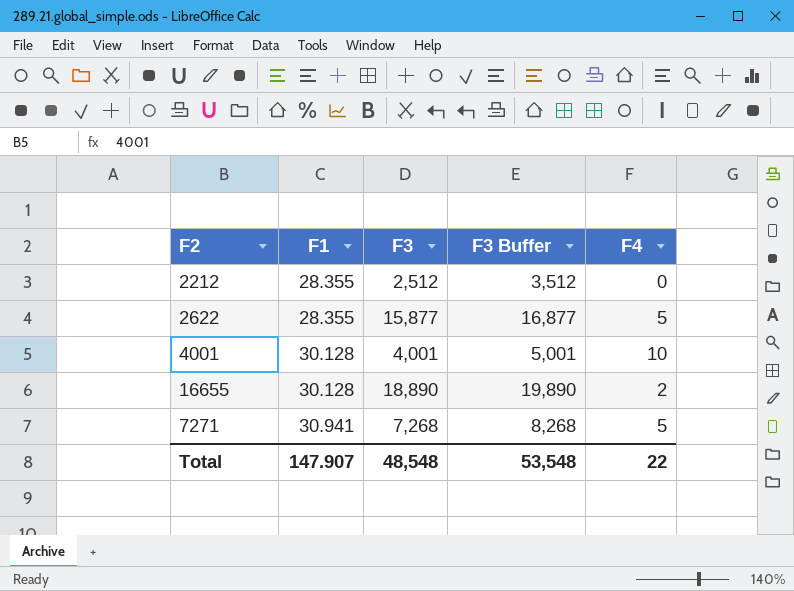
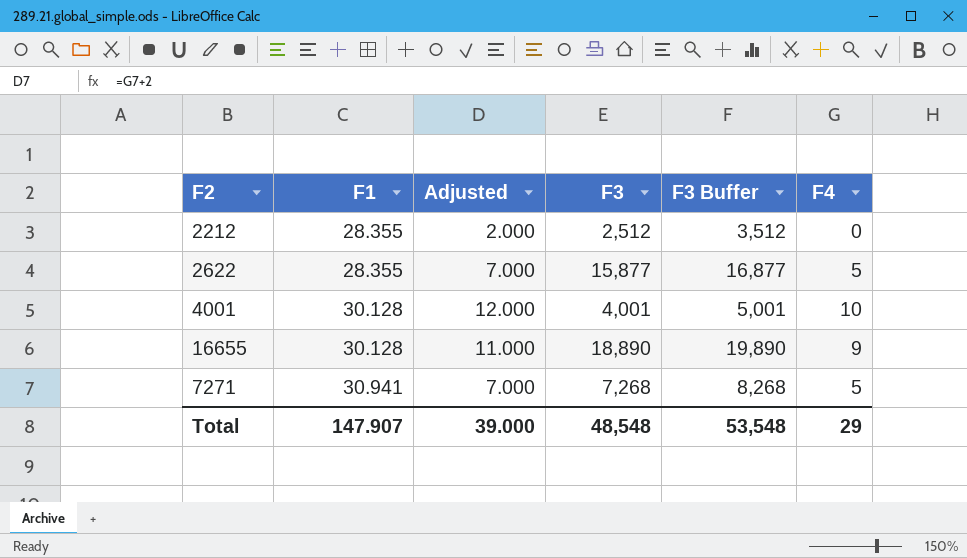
column Adjusted | formula: none -> [F4] + 2
16655 | F4: 2 -> 9
Total | F4: 22 -> 29

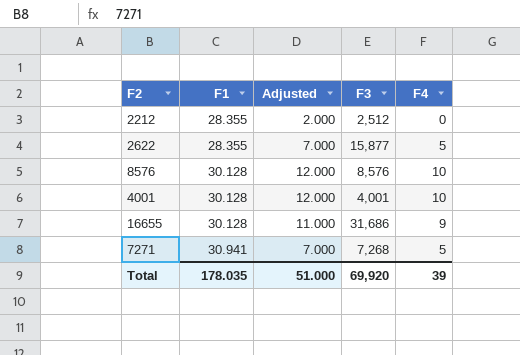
column F3 Buffer | formula: [F3] + 1000 -> none
row 8576: none -> 30.128 | 12.000 | 8,576 | 10
16655 | F3: 18,890 -> 31,686
Total | F1: 147.907 -> 178.035
Total | Adjusted: 39.000 -> 51.000
Total | F3: 48,548 -> 69,920
Total | F4: 29 -> 39

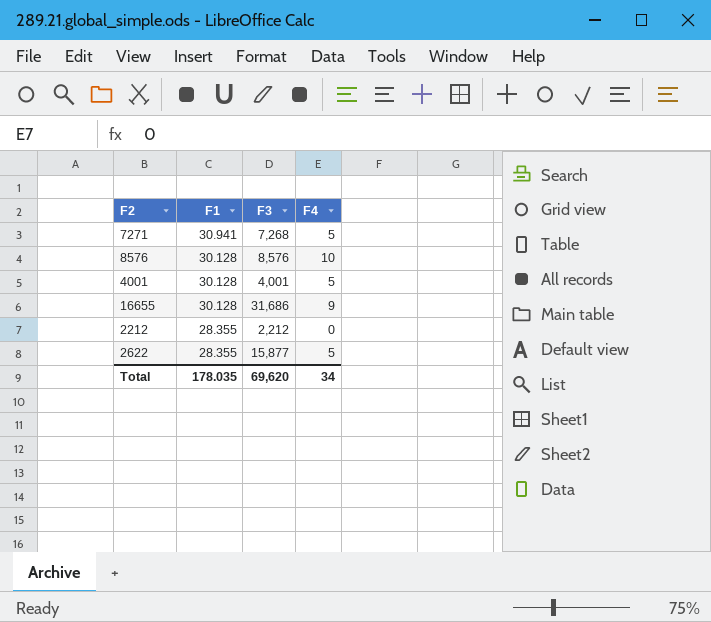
row order: F1 ascending -> F1 descending
column Adjusted | formula: [F4] + 2 -> none
4001 | F4: 10 -> 5
2212 | F3: 2,512 -> 2,212
Total | F3: 69,920 -> 69,620
Total | F4: 39 -> 34

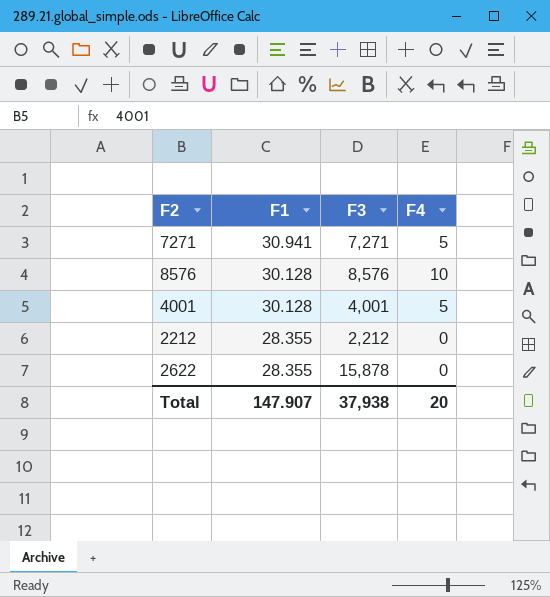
row 16655: 30.128 | 31,686 | 9 -> none
7271 | F3: 7,268 -> 7,271
2622 | F3: 15,877 -> 15,878
2622 | F4: 5 -> 0
Total | F1: 178.035 -> 147.907
Total | F3: 69,620 -> 37,938
Total | F4: 34 -> 20

